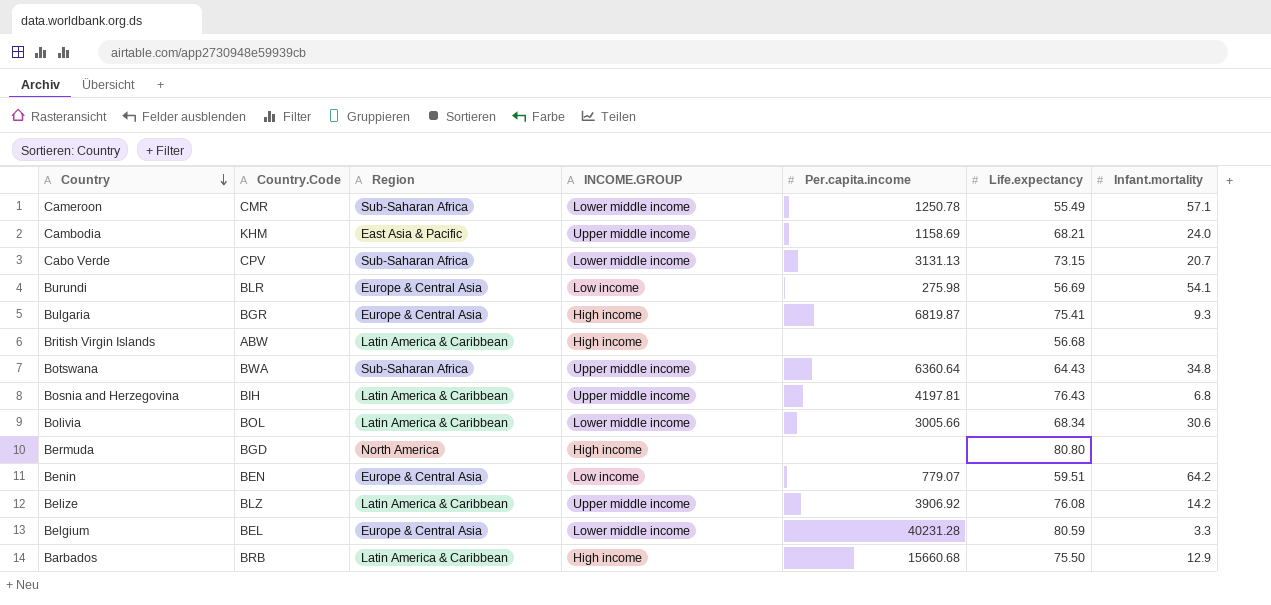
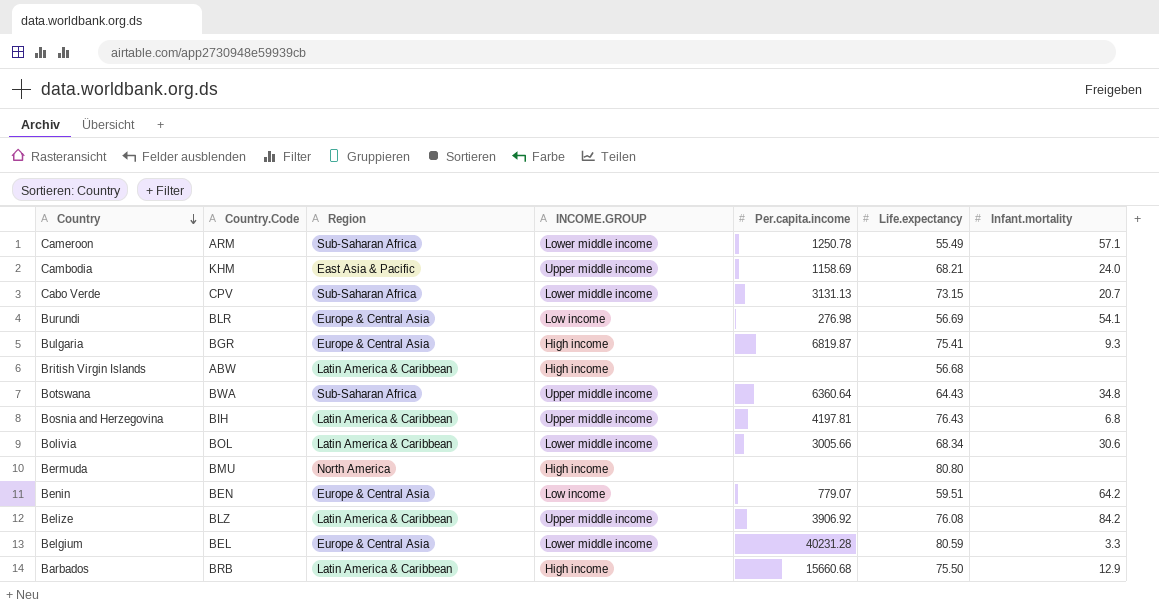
Cameroon | Country.Code: CMR -> ARM
Burundi | Per.capita.income: 275.98 -> 276.98
Bermuda | Country.Code: BGD -> BMU
Belize | Infant.mortality: 14.2 -> 84.2

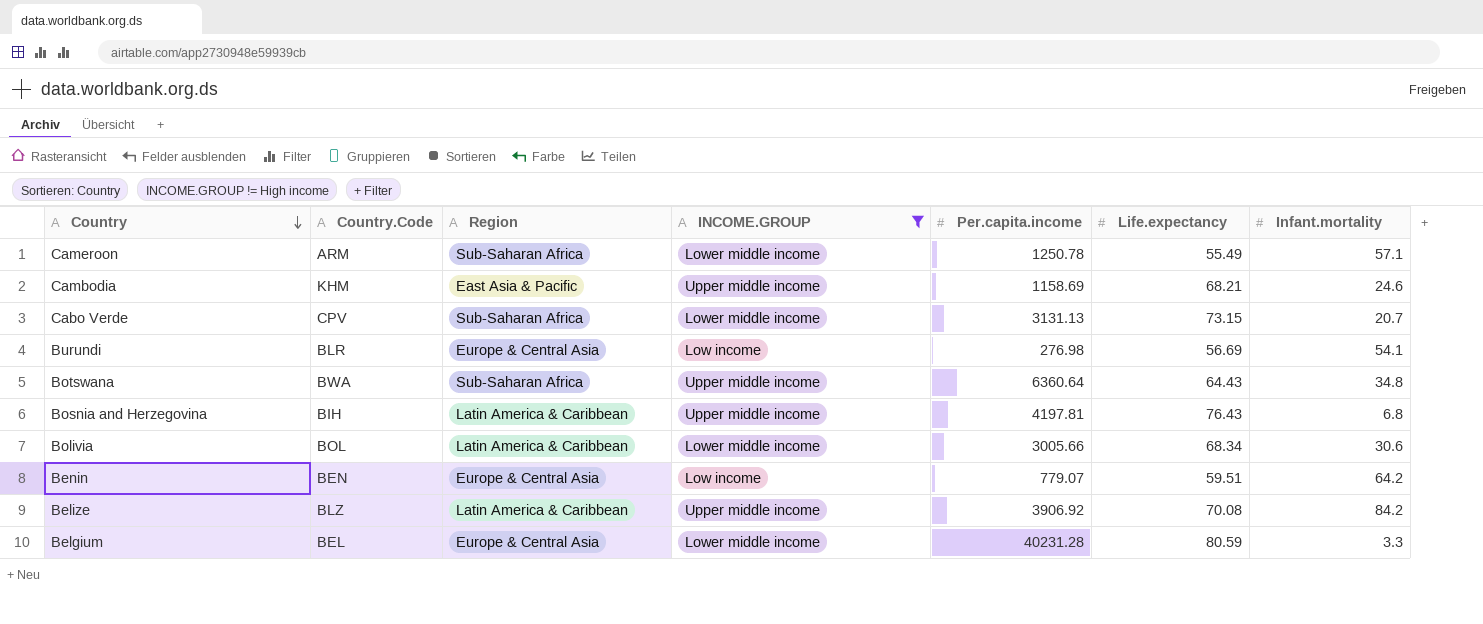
filter: none -> INCOME.GROUP != High income
Cambodia | Infant.mortality: 24.0 -> 24.6
Belize | Life.expectancy: 76.08 -> 70.08

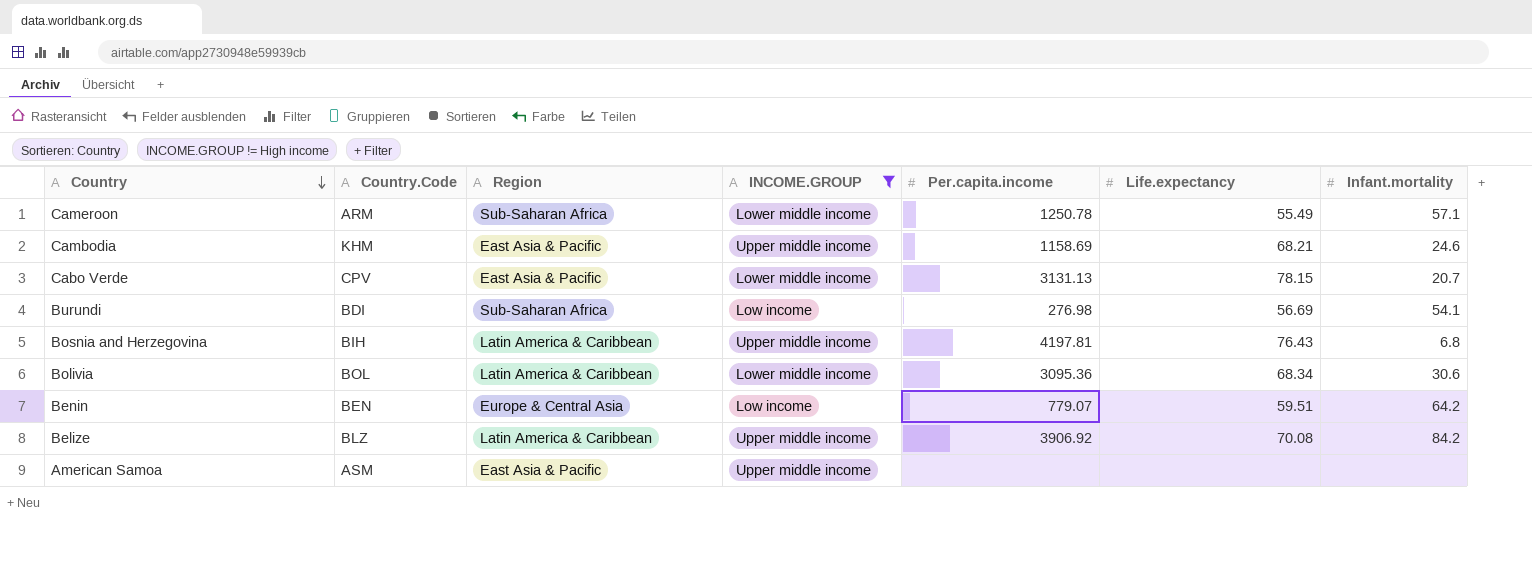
row Botswana: BWA | Sub-Saharan Africa | Upper middle income | 6360.64 | 64.43 | 34.8 -> none
row Belgium: BEL | Europe & Central Asia | Lower middle income | 40231.28 | 80.59 | 3.3 -> none
Cabo Verde | Region: Sub-Saharan Africa -> East Asia & Pacific
Cabo Verde | Life.expectancy: 73.15 -> 78.15
Burundi | Country.Code: BLR -> BDI
Burundi | Region: Europe & Central Asia -> Sub-Saharan Africa
Bolivia | Per.capita.income: 3005.66 -> 3095.36
row American Samoa: none -> ASM | East Asia & Pacific | Upper middle income | none | none | none

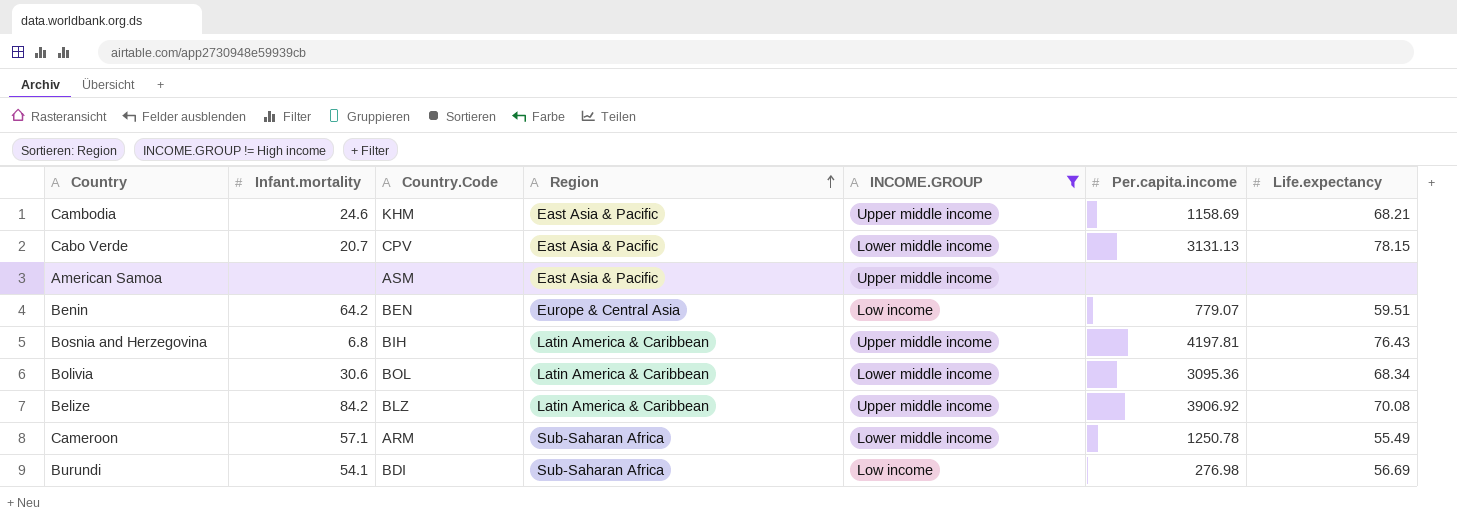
row order: Country descending -> Region ascending
column Infant.mortality | position: 7 -> 2

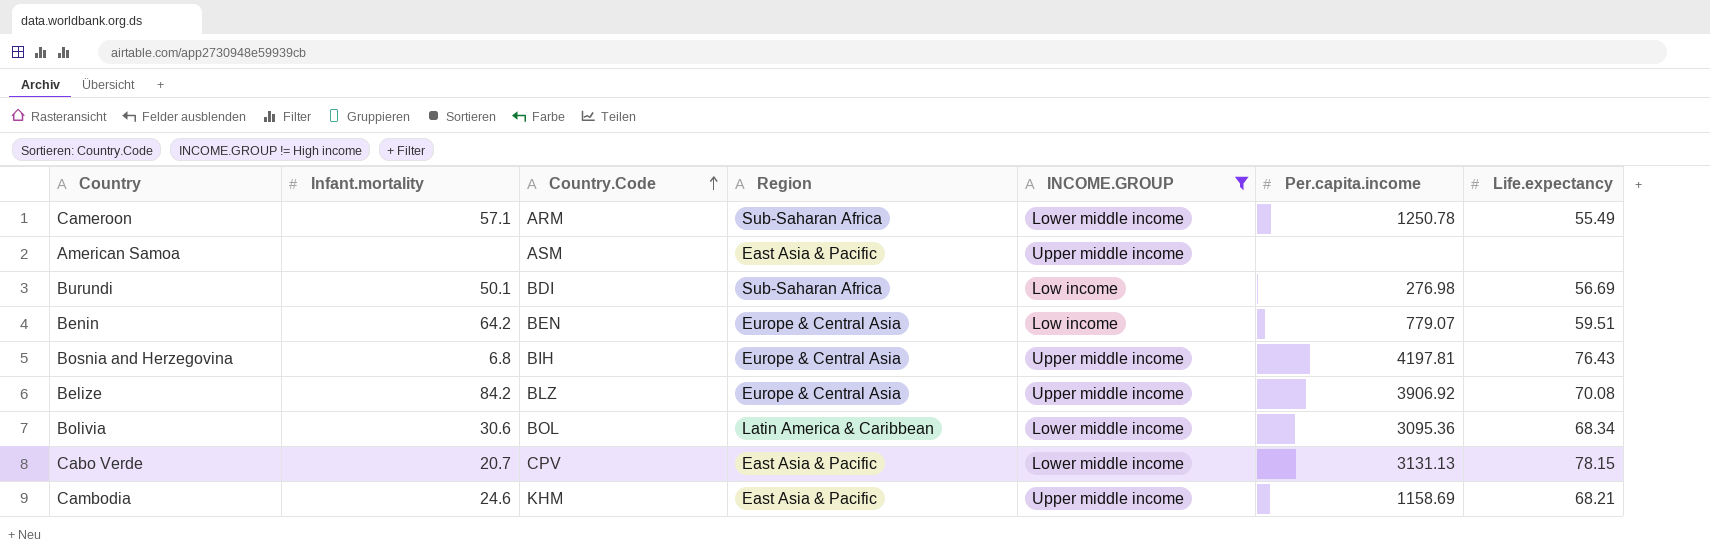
row order: Region ascending -> Country.Code ascending
Burundi | Infant.mortality: 54.1 -> 50.1
Bosnia and Herzegovina | Region: Latin America & Caribbean -> Europe & Central Asia
Belize | Region: Latin America & Caribbean -> Europe & Central Asia

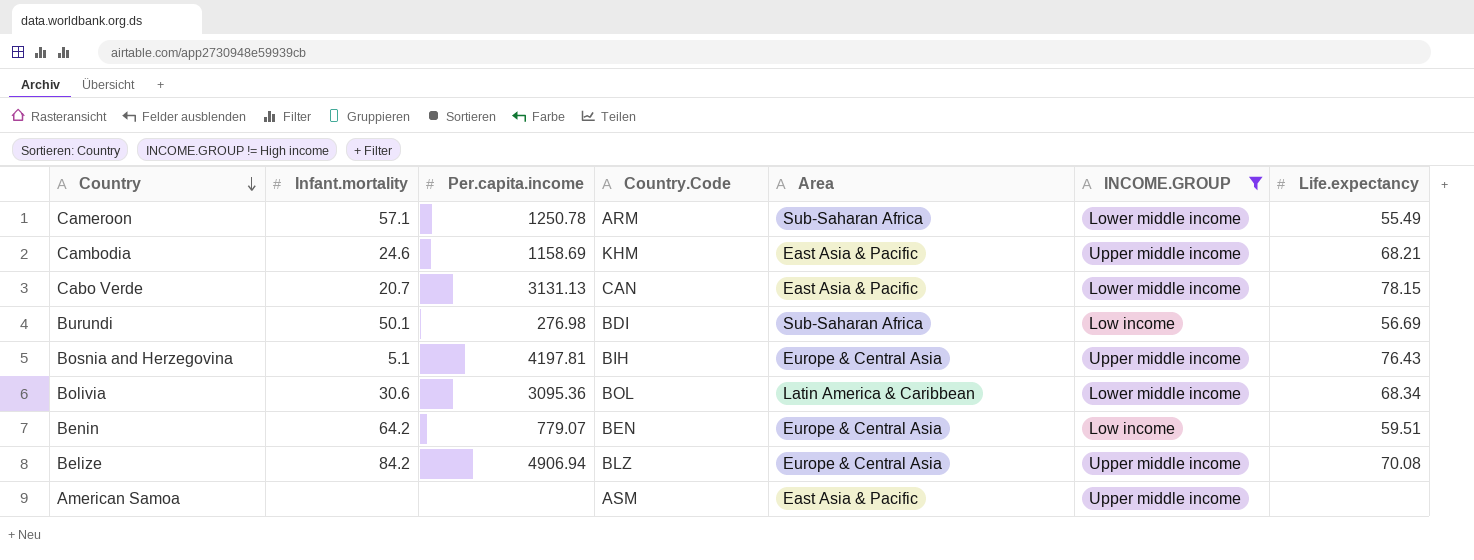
row order: Country.Code ascending -> Country descending
column Per.capita.income | position: 6 -> 3
column name: Region -> Area
Cabo Verde | Country.Code: CPV -> CAN
Bosnia and Herzegovina | Infant.mortality: 6.8 -> 5.1
Belize | Per.capita.income: 3906.92 -> 4906.94

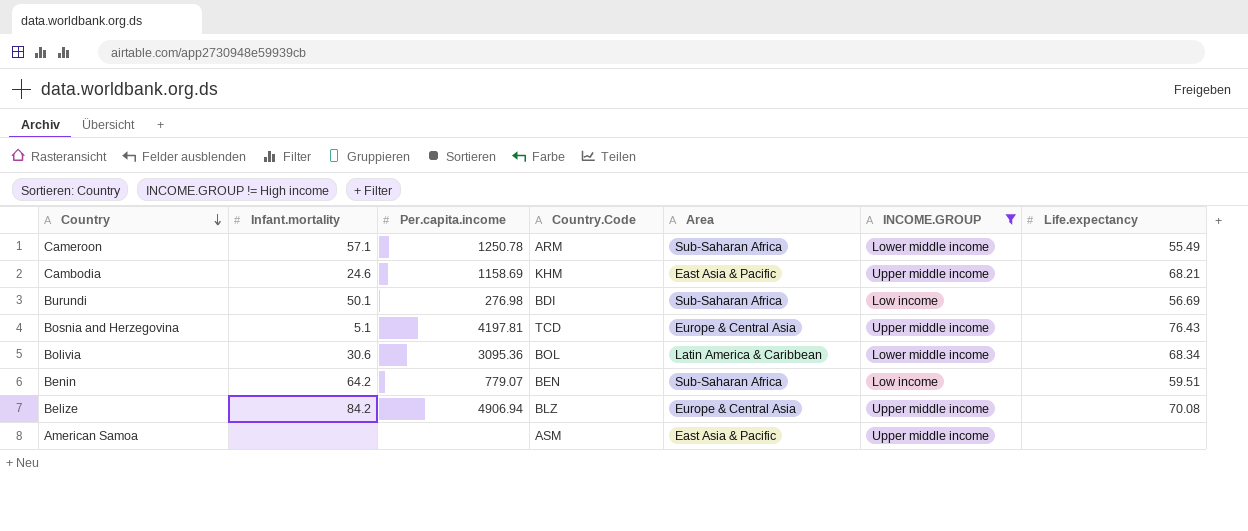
row Cabo Verde: 20.7 | 3131.13 | CAN | East Asia & Pacific | Lower middle income | 78.15 -> none
Bosnia and Herzegovina | Country.Code: BIH -> TCD
Benin | Area: Europe & Central Asia -> Sub-Saharan Africa

